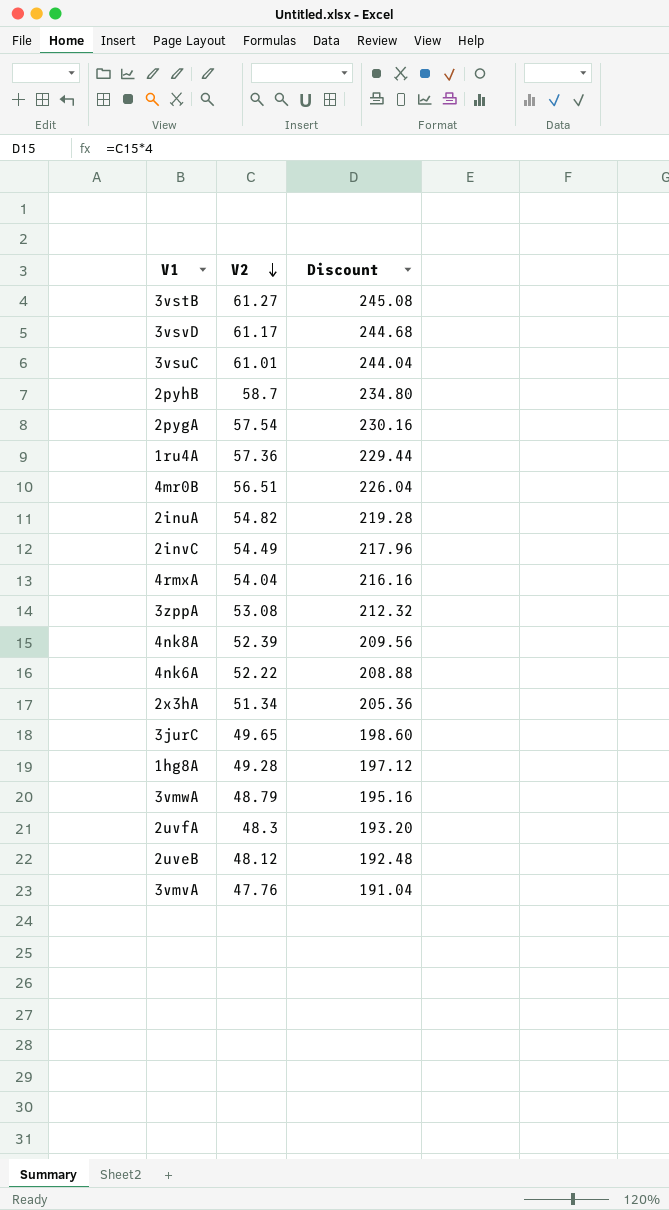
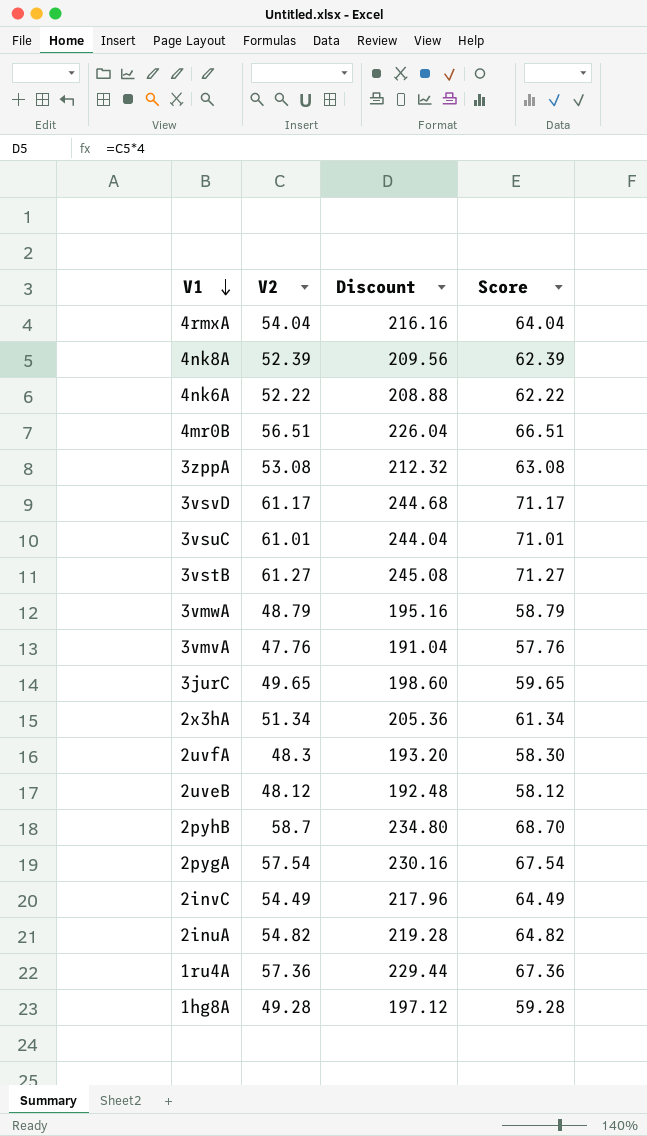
row order: V2 descending -> V1 descending
column Score | formula: none -> [V2] + 10

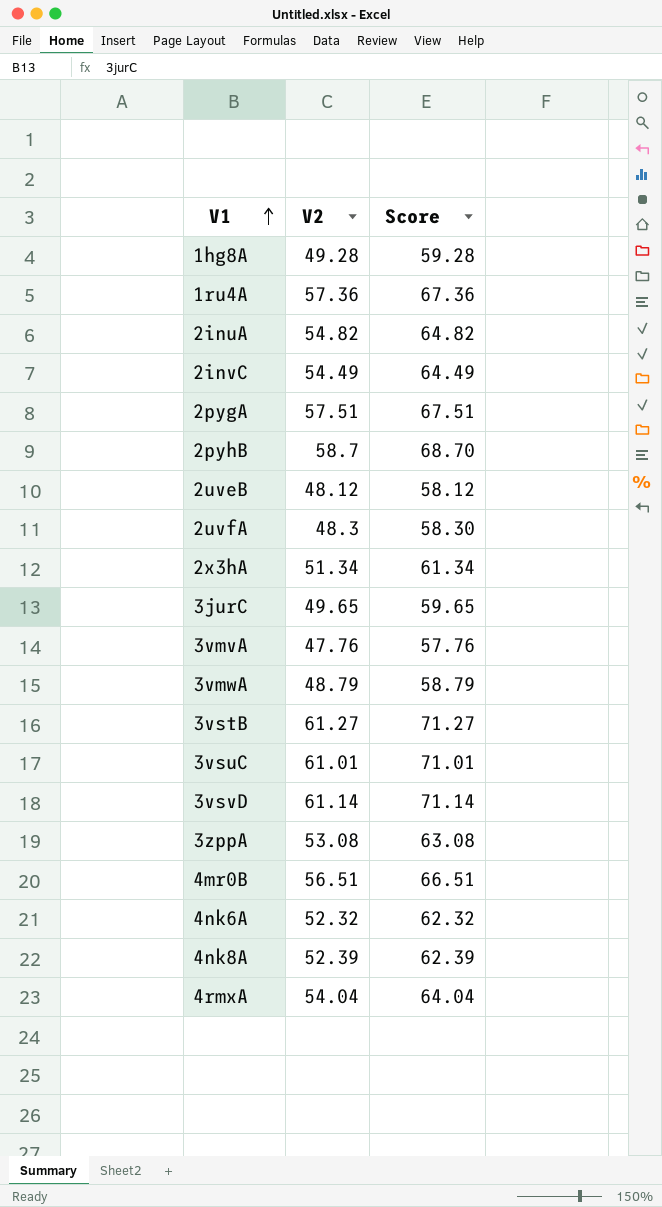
row order: V1 descending -> V1 ascending
column Discount | formula: [V2] * 4 -> none
2pygA | V2: 57.54 -> 57.51
2pygA | Score: 67.54 -> 67.51
3vsvD | V2: 61.17 -> 61.14
3vsvD | Score: 71.17 -> 71.14
4nk6A | V2: 52.22 -> 52.32
4nk6A | Score: 62.22 -> 62.32

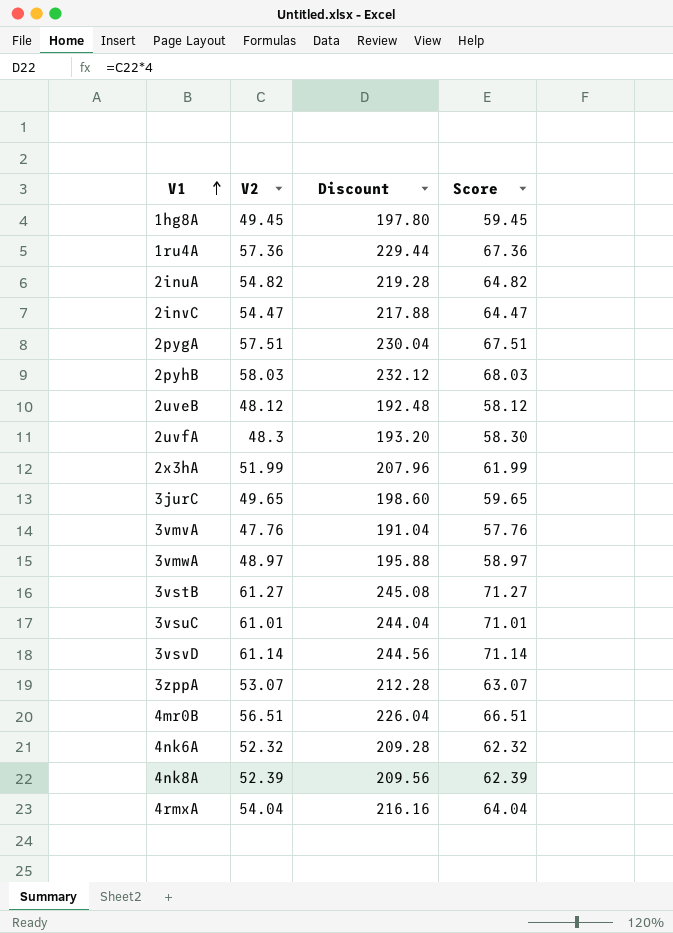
column Discount | formula: none -> [V2] * 4
1hg8A | V2: 49.28 -> 49.45
1hg8A | Score: 59.28 -> 59.45
2invC | V2: 54.49 -> 54.47
2invC | Score: 64.49 -> 64.47
2pyhB | V2: 58.7 -> 58.03
2pyhB | Score: 68.70 -> 68.03
2x3hA | V2: 51.34 -> 51.99
2x3hA | Score: 61.34 -> 61.99
3vmwA | V2: 48.79 -> 48.97
3vmwA | Score: 58.79 -> 58.97
3zppA | V2: 53.08 -> 53.07
3zppA | Score: 63.08 -> 63.07

